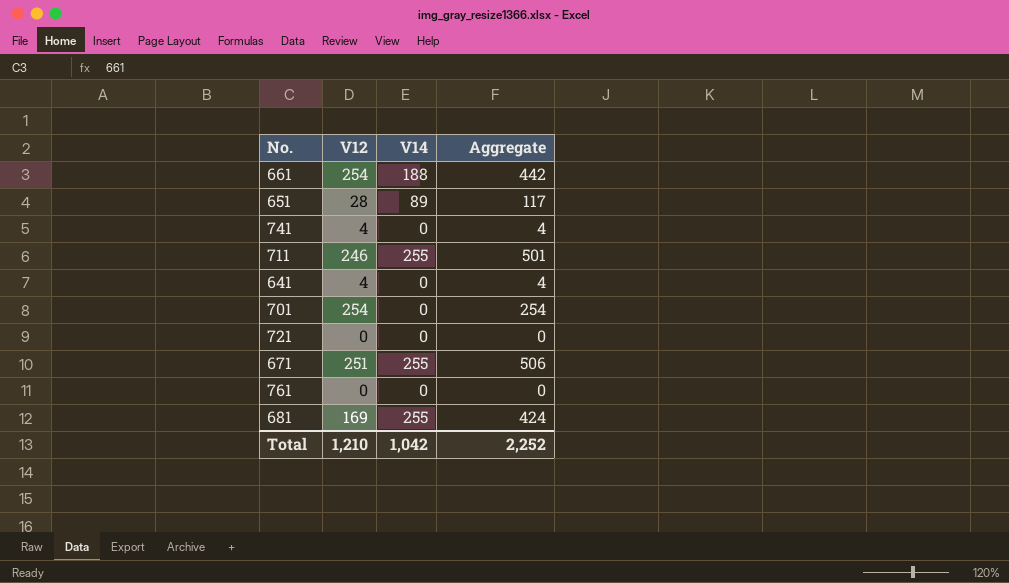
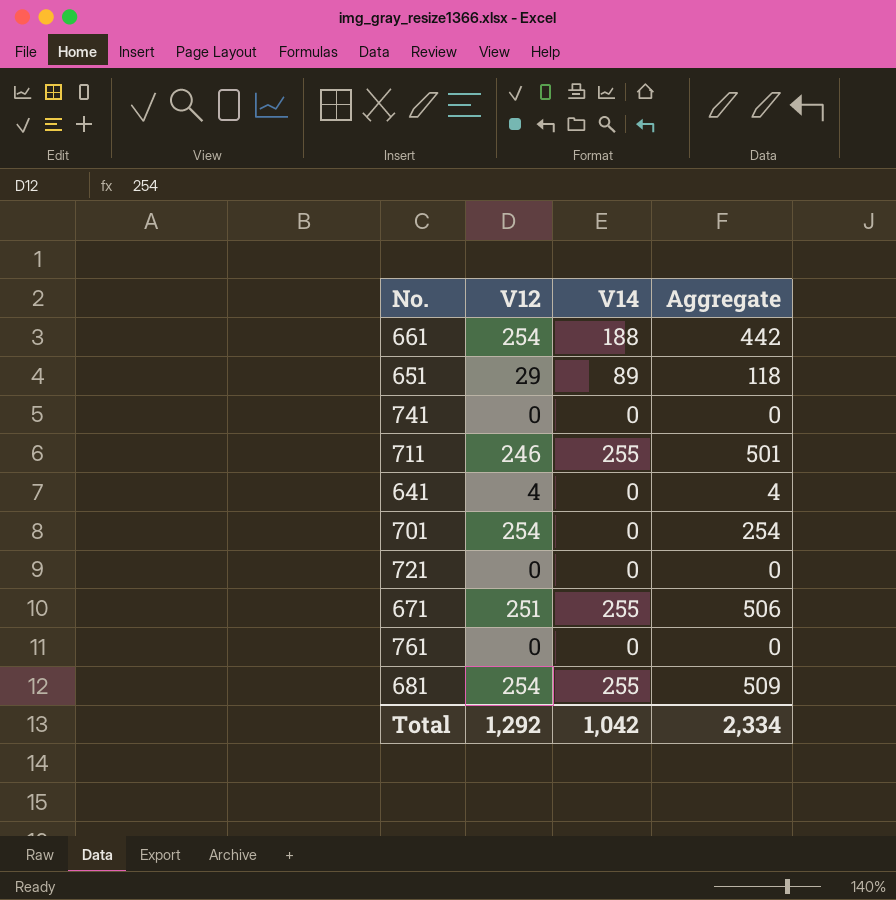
651 | V12: 28 -> 29
651 | Aggregate: 117 -> 118
741 | V12: 4 -> 0
741 | Aggregate: 4 -> 0
681 | V12: 169 -> 254
681 | Aggregate: 424 -> 509
Total | V12: 1,210 -> 1,292
Total | Aggregate: 2,252 -> 2,334

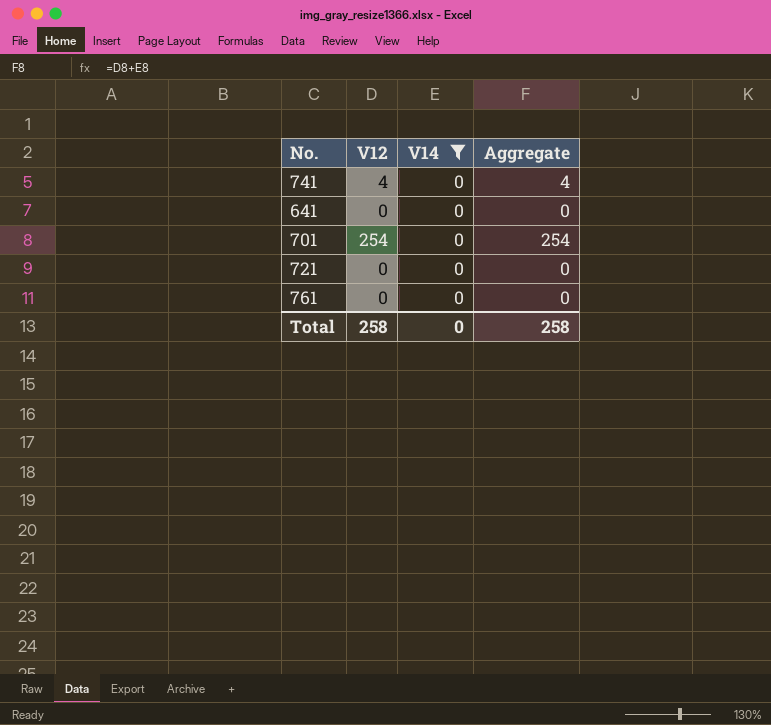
filter: none -> V14 = 0
741 | V12: 0 -> 4
741 | Aggregate: 0 -> 4
641 | V12: 4 -> 0
641 | Aggregate: 4 -> 0
Total | V12: 1,292 -> 258
Total | V14: 1,042 -> 0
Total | Aggregate: 2,334 -> 258

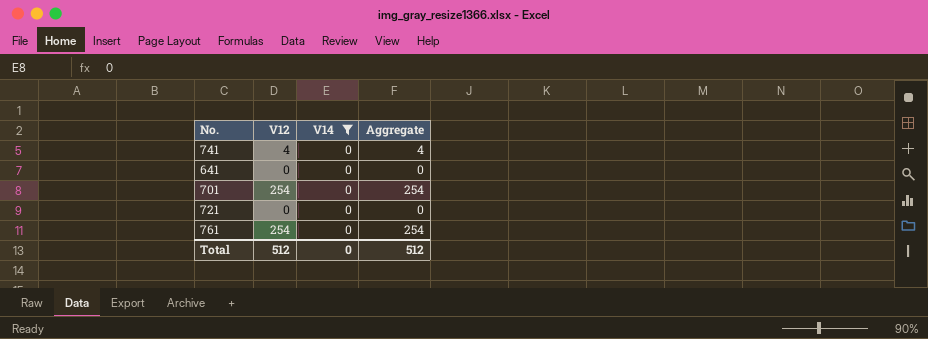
761 | V12: 0 -> 254
761 | Aggregate: 0 -> 254
Total | V12: 258 -> 512
Total | Aggregate: 258 -> 512

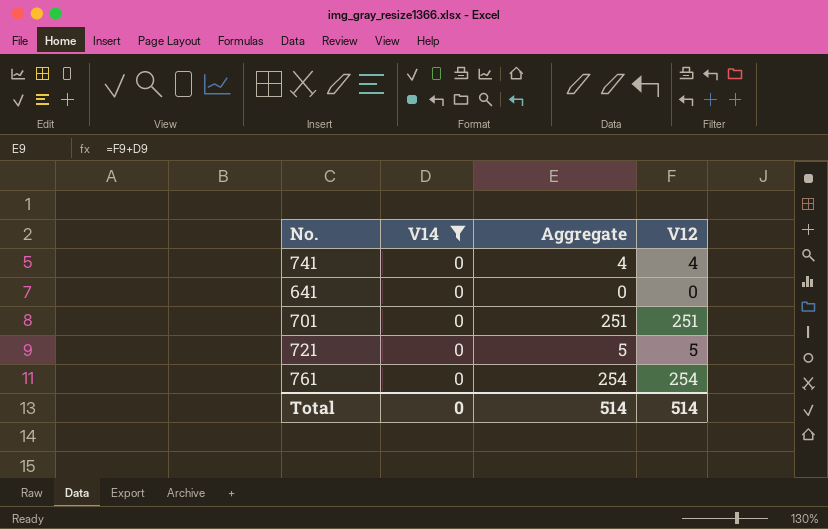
column V12 | position: 2 -> 4
701 | Aggregate: 254 -> 251
701 | V12: 254 -> 251
721 | Aggregate: 0 -> 5
721 | V12: 0 -> 5
Total | Aggregate: 512 -> 514
Total | V12: 512 -> 514

